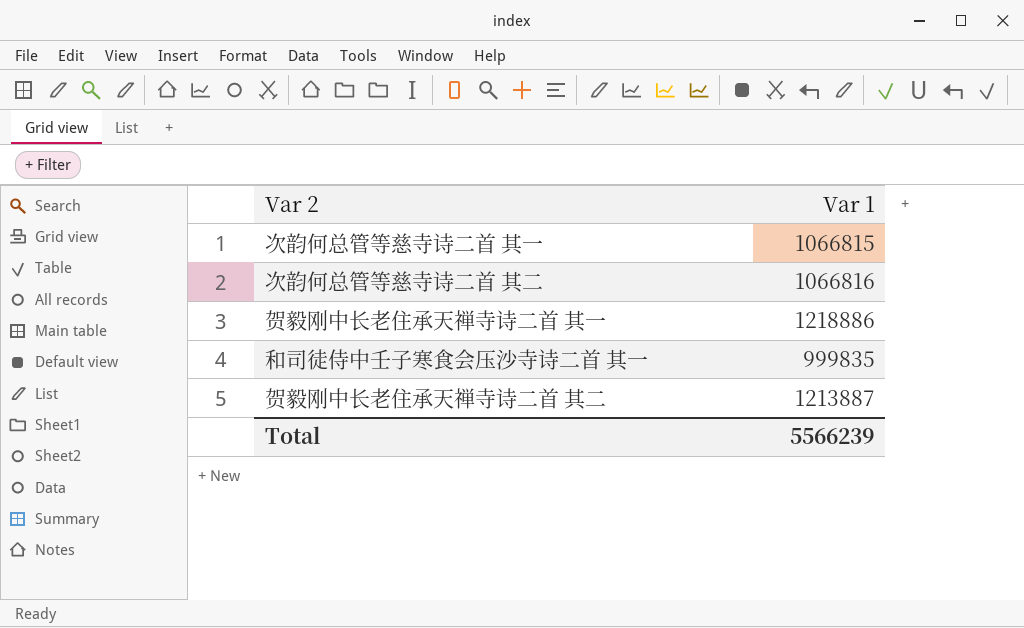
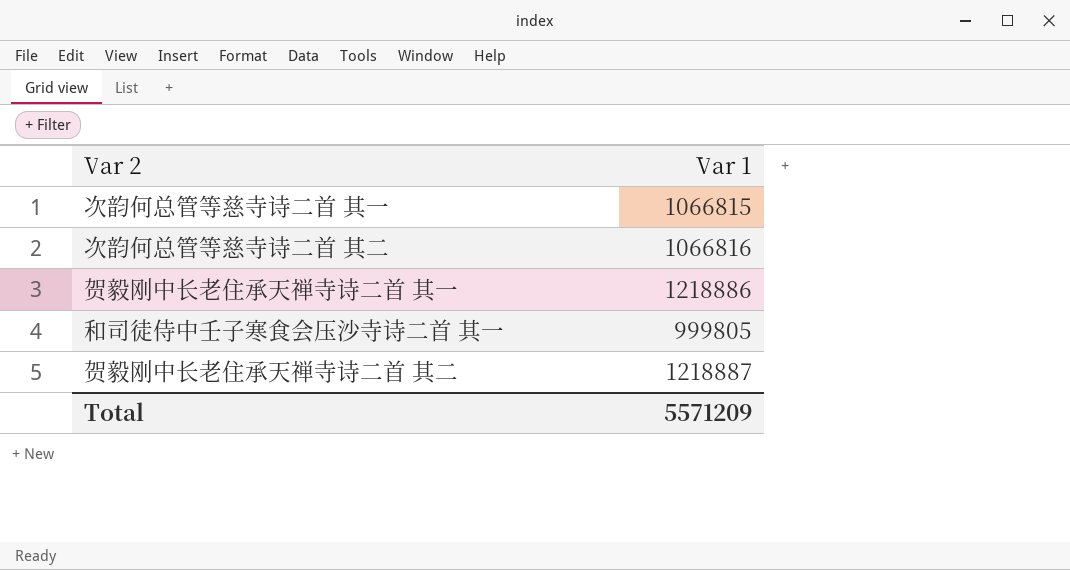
和司徒侍中壬子寒食会压沙寺诗二首 其一 | Var 1: 999835 -> 999805
贺毅刚中长老住承天禅寺诗二首 其二 | Var 1: 1213887 -> 1218887
Total | Var 1: 5566239 -> 5571209

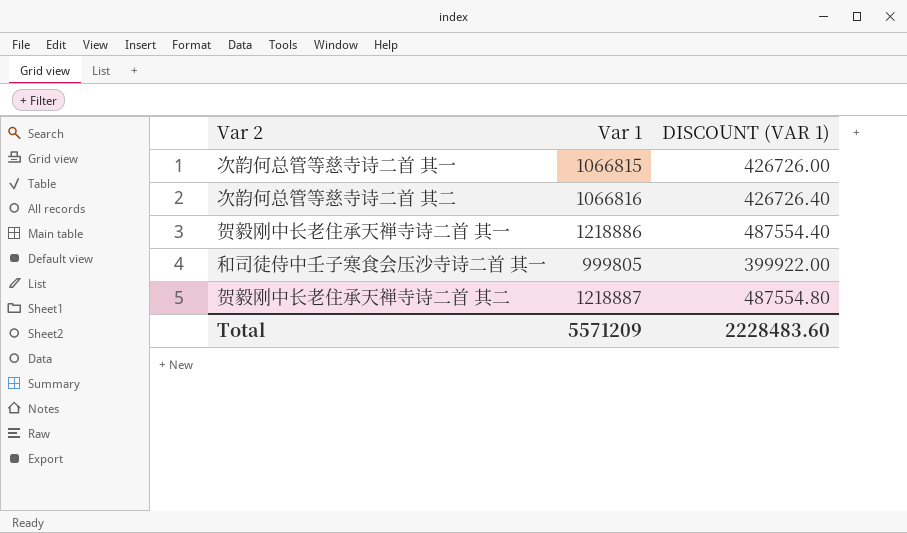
column DISCOUNT (VAR 1) | formula: none -> [Var 1] * 0.4

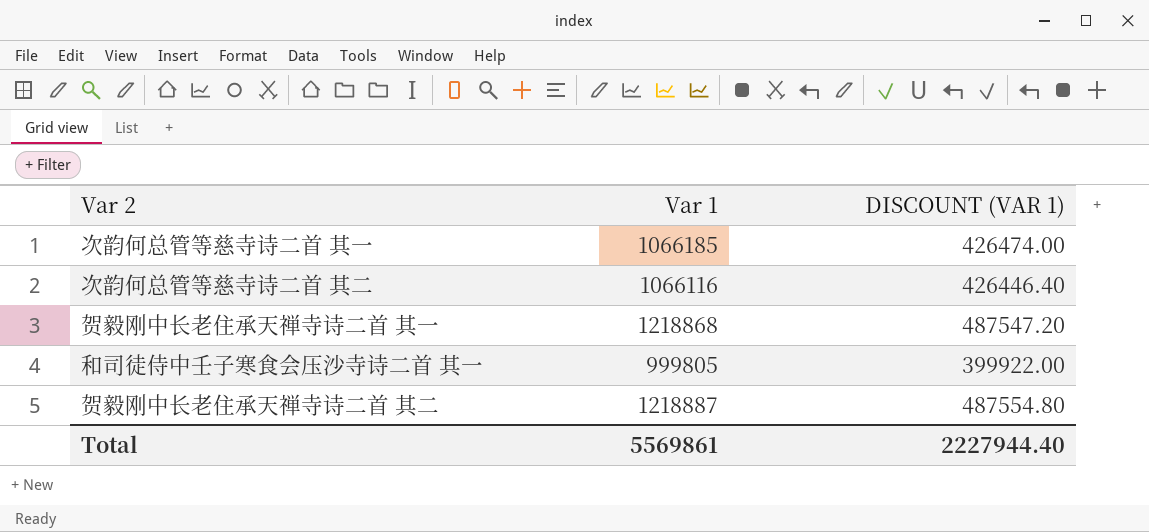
次韵何总管等慈寺诗二首 其一 | Var 1: 1066815 -> 1066185
次韵何总管等慈寺诗二首 其一 | DISCOUNT (VAR 1): 426726.00 -> 426474.00
次韵何总管等慈寺诗二首 其二 | Var 1: 1066816 -> 1066116
次韵何总管等慈寺诗二首 其二 | DISCOUNT (VAR 1): 426726.40 -> 426446.40
贺毅刚中长老住承天禅寺诗二首 其一 | Var 1: 1218886 -> 1218868
贺毅刚中长老住承天禅寺诗二首 其一 | DISCOUNT (VAR 1): 487554.40 -> 487547.20
Total | Var 1: 5571209 -> 5569861
Total | DISCOUNT (VAR 1): 2228483.60 -> 2227944.40

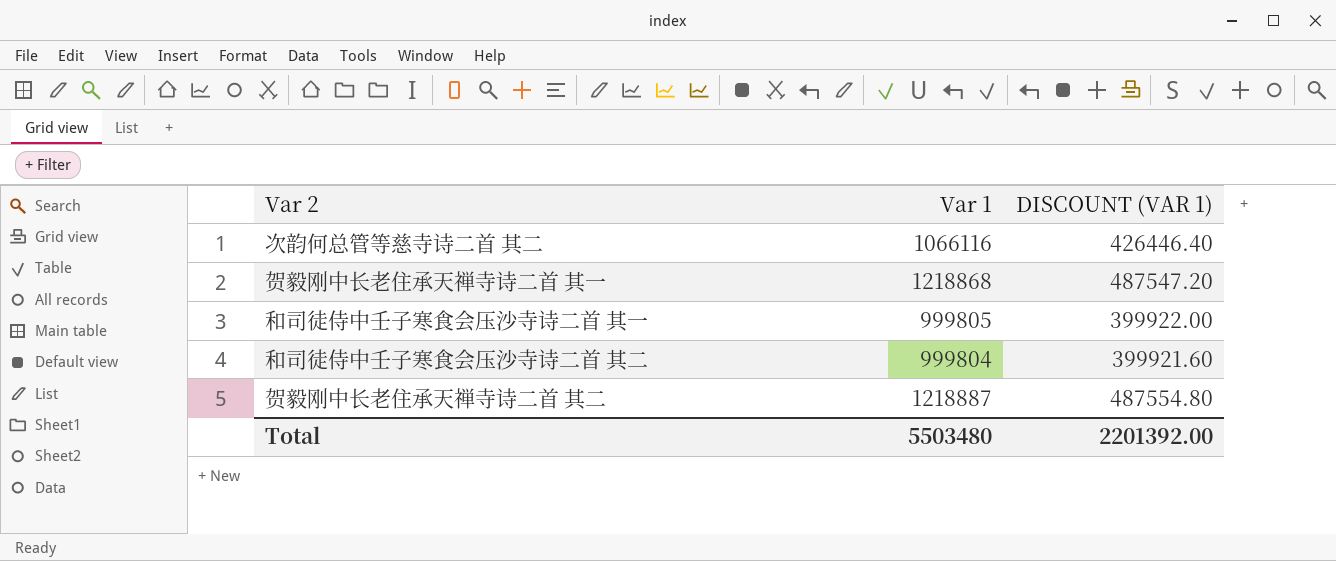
row 次韵何总管等慈寺诗二首 其一: 1066185 | 426474.00 -> none
row 和司徒侍中壬子寒食会压沙寺诗二首 其二: none -> 999804 | 399921.60
Total | Var 1: 5569861 -> 5503480
Total | DISCOUNT (VAR 1): 2227944.40 -> 2201392.00

